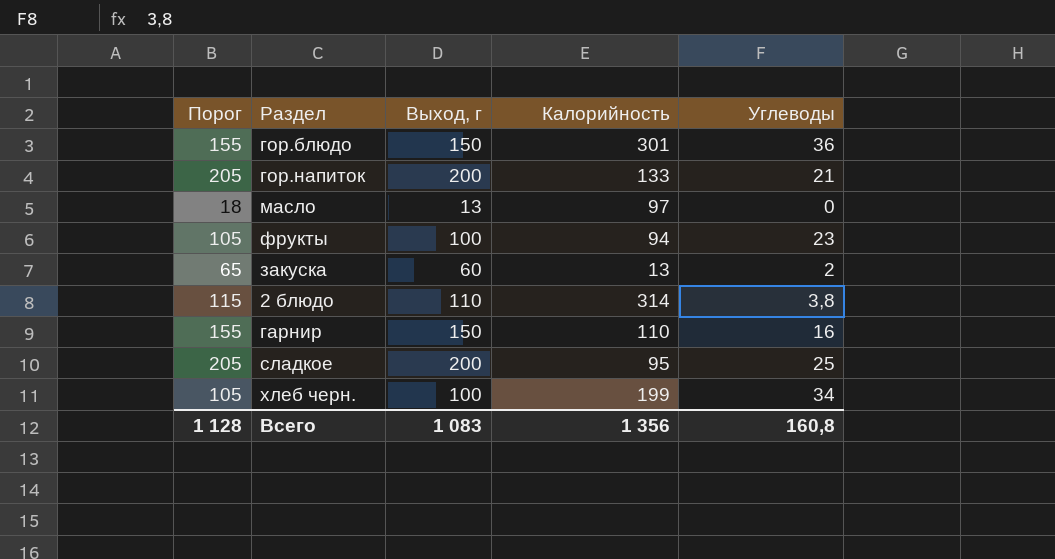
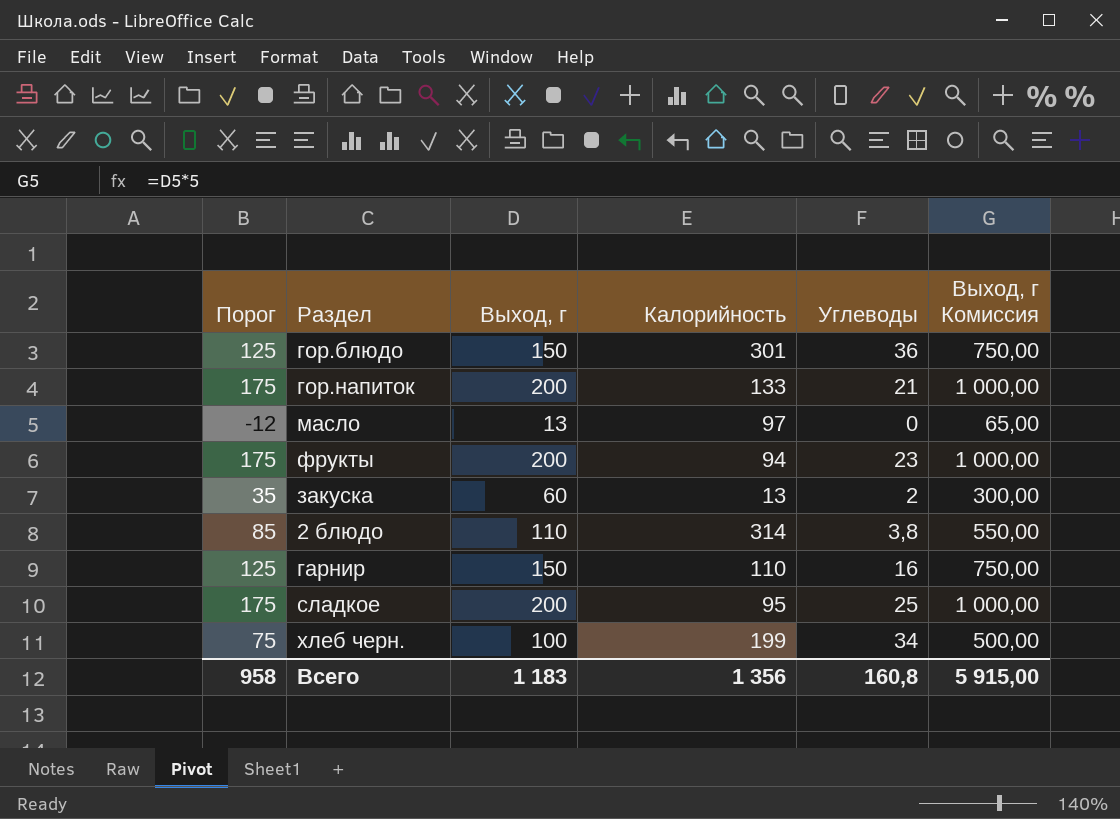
column Порог | formula: [Выход, г] + 5 -> [Выход, г] - 25
column Выход, г Комиссия | formula: none -> [Выход, г] * 5
фрукты | Выход, г: 100 -> 200
Всего | Порог: 1 128 -> 958
Всего | Выход, г: 1 083 -> 1 183

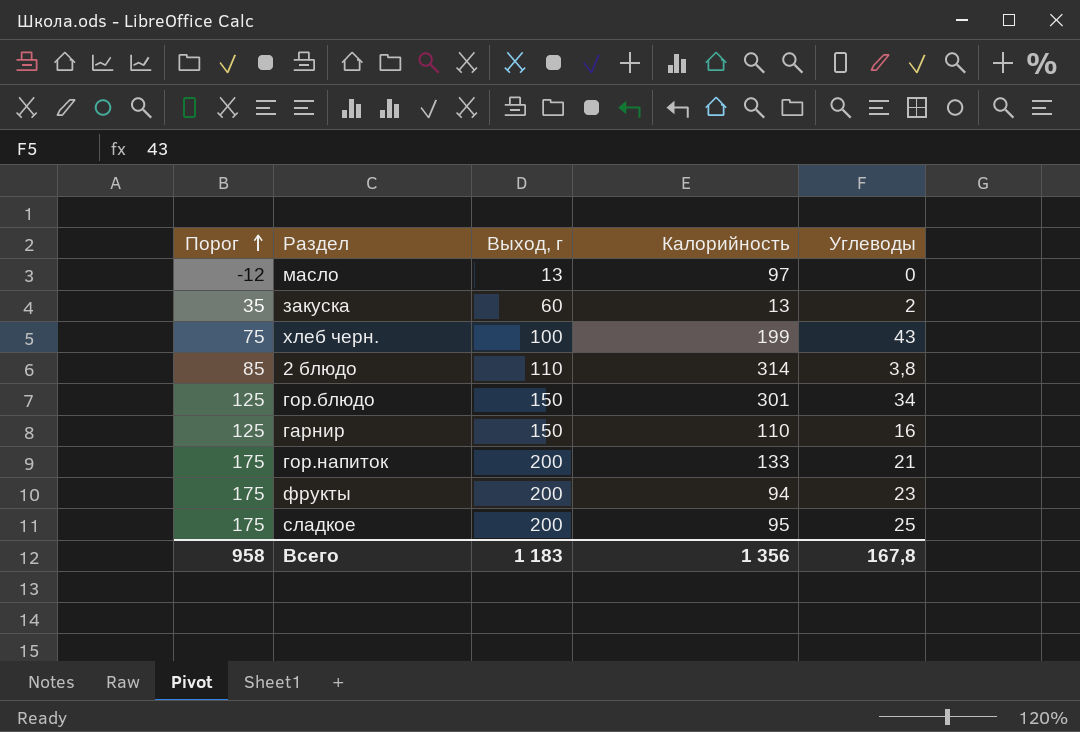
row order: none -> Порог ascending
column Выход, г Комиссия | formula: [Выход, г] * 5 -> none
хлеб черн. | Углеводы: 34 -> 43
гор.блюдо | Углеводы: 36 -> 34
Всего | Углеводы: 160,8 -> 167,8

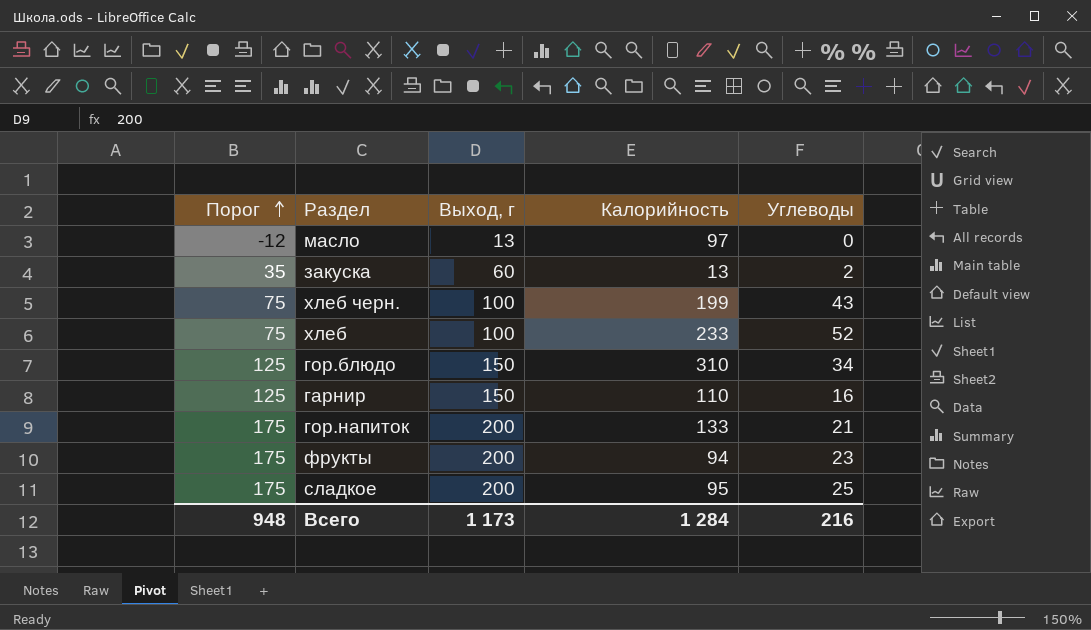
row 2 блюдо: 85 | 110 | 314 | 3,8 -> none
row хлеб: none -> 75 | 100 | 233 | 52
гор.блюдо | Калорийность: 301 -> 310
Всего | Порог: 958 -> 948
Всего | Выход, г: 1 183 -> 1 173
Всего | Калорийность: 1 356 -> 1 284
Всего | Углеводы: 167,8 -> 216

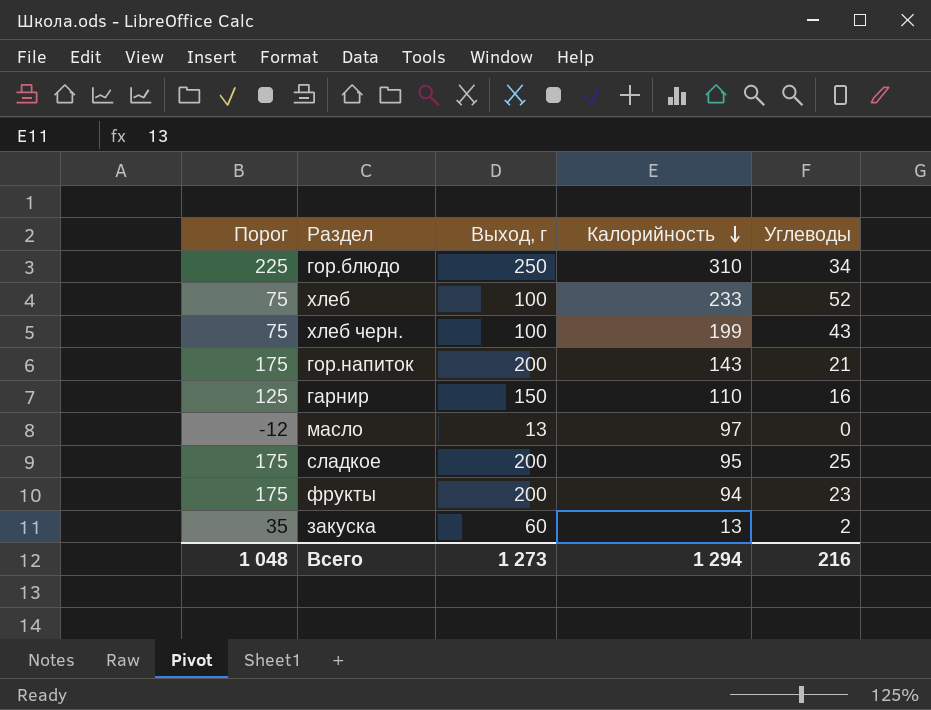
row order: Порог ascending -> Калорийность descending
гор.блюдо | Порог: 125 -> 225
гор.блюдо | Выход, г: 150 -> 250
гор.напиток | Калорийность: 133 -> 143
Всего | Порог: 948 -> 1 048
Всего | Выход, г: 1 173 -> 1 273
Всего | Калорийность: 1 284 -> 1 294

